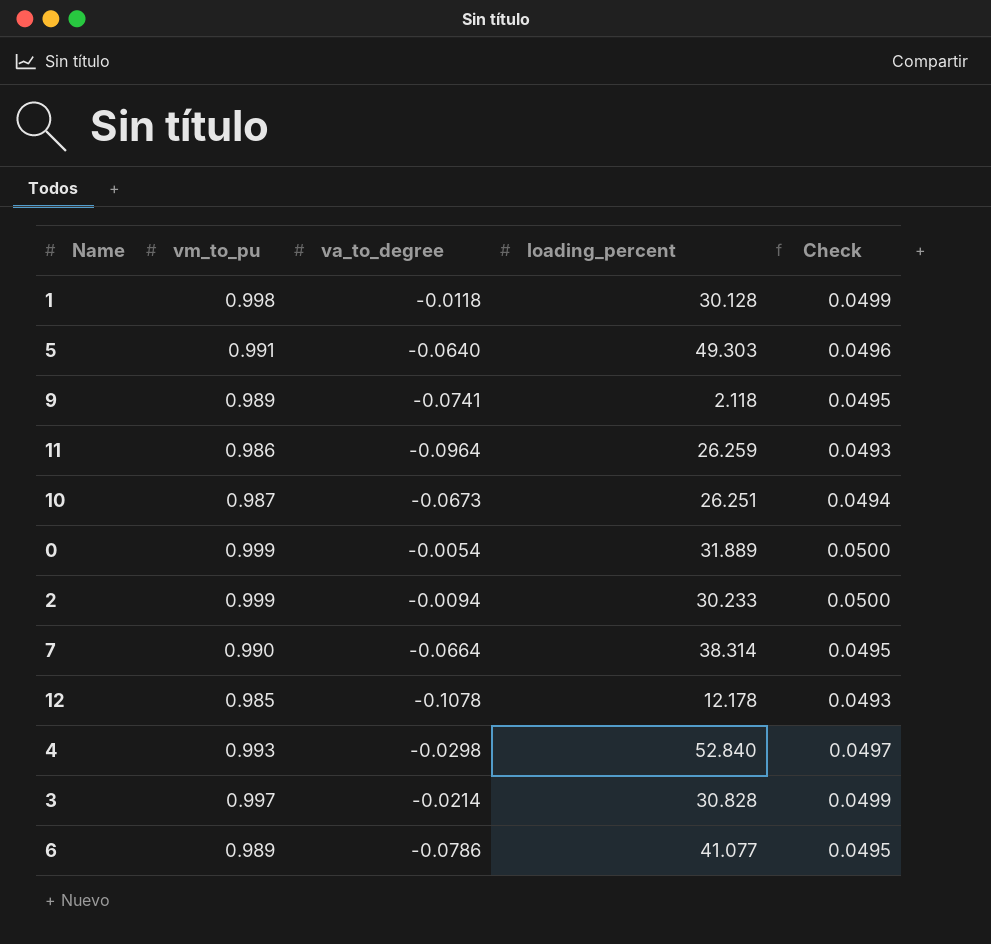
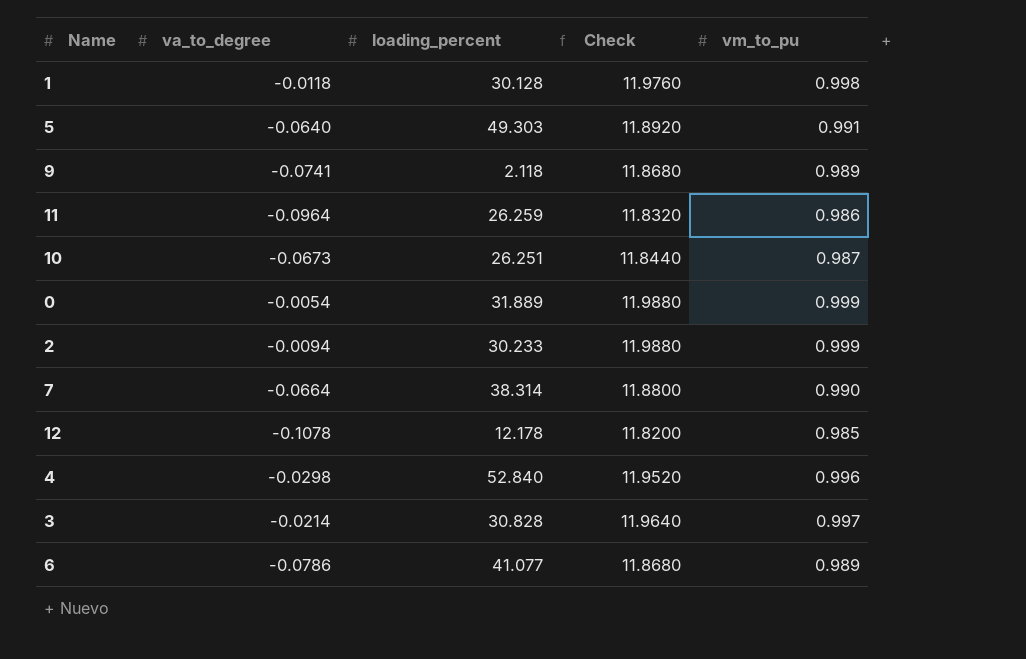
column Check | formula: [vm_to_pu] * 0.05 -> [vm_to_pu] * 12
column vm_to_pu | position: 2 -> 5
4 | vm_to_pu: 0.993 -> 0.996

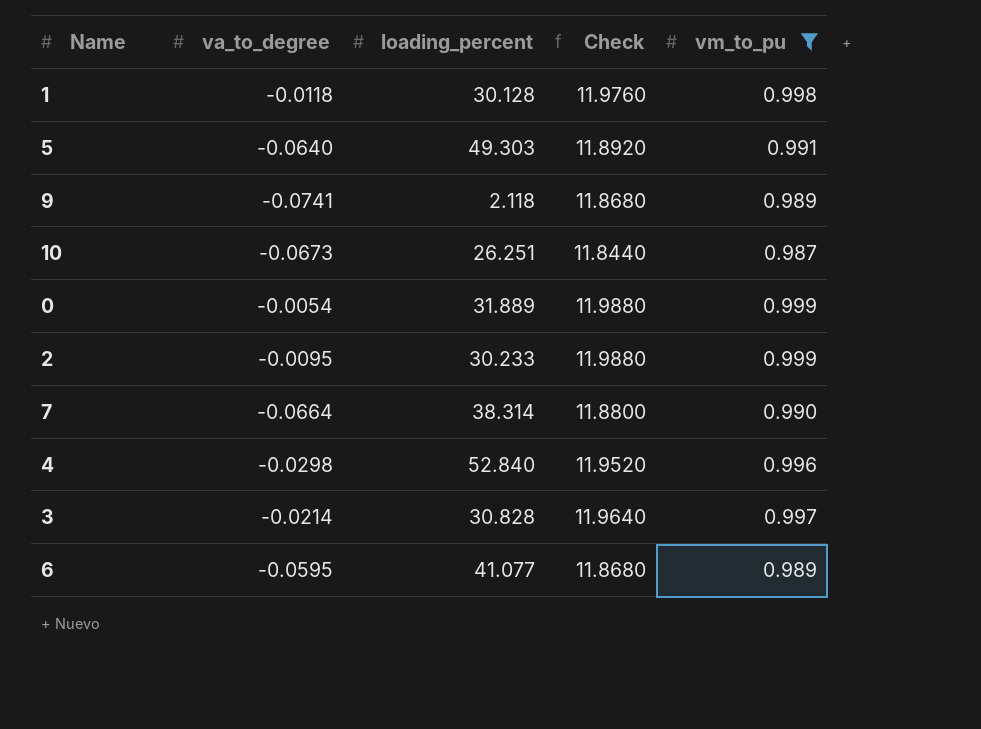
filter: none -> vm_to_pu >= 0.987
2 | va_to_degree: -0.0094 -> -0.0095
6 | va_to_degree: -0.0786 -> -0.0595

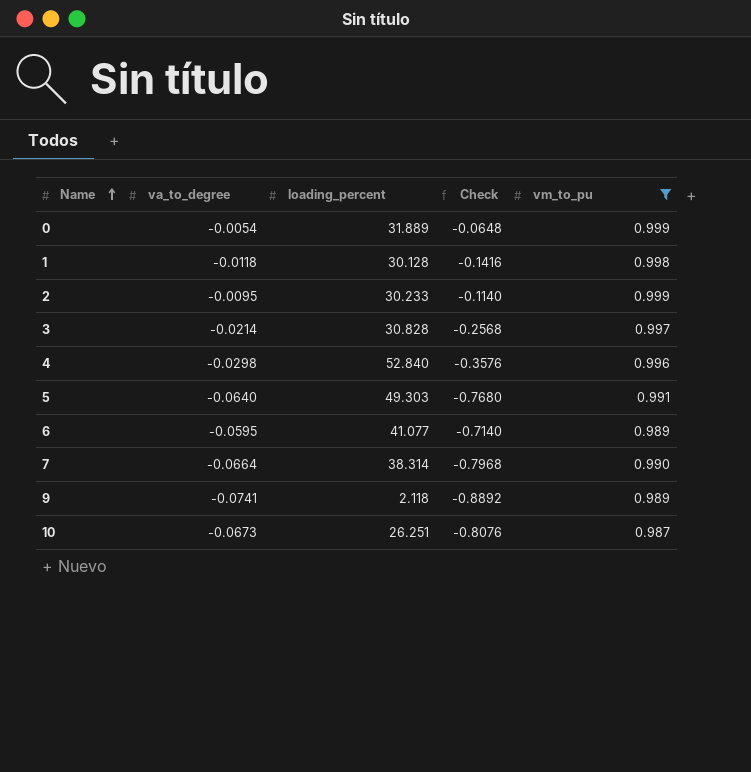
row order: none -> Name ascending
column Check | formula: [vm_to_pu] * 12 -> [va_to_degree] * 12

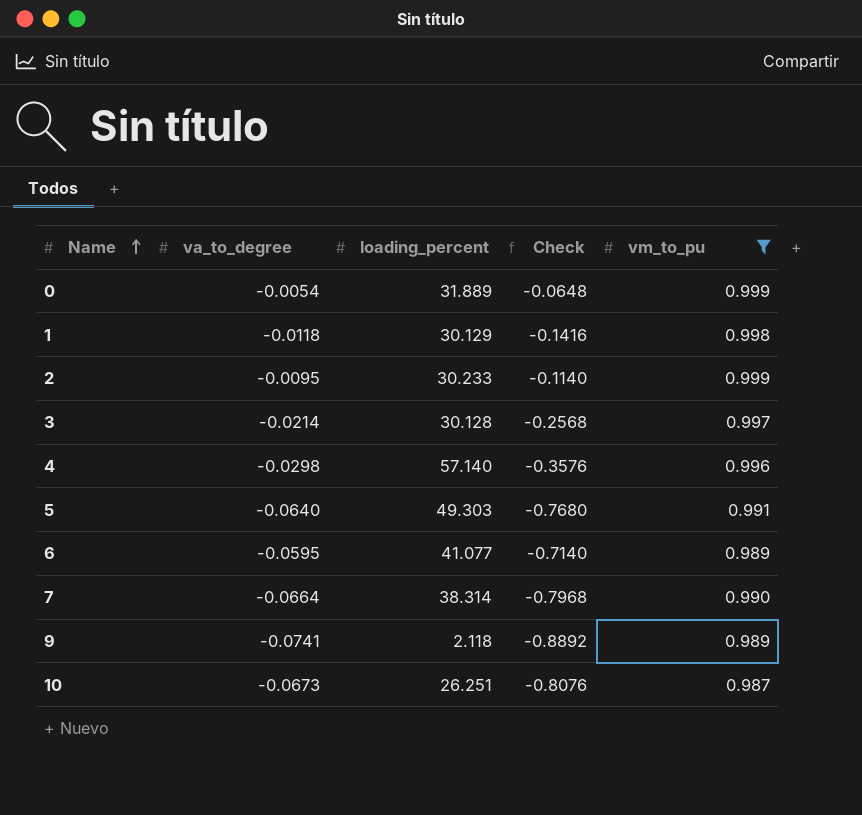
1 | loading_percent: 30.128 -> 30.129
3 | loading_percent: 30.828 -> 30.128
4 | loading_percent: 52.840 -> 57.140

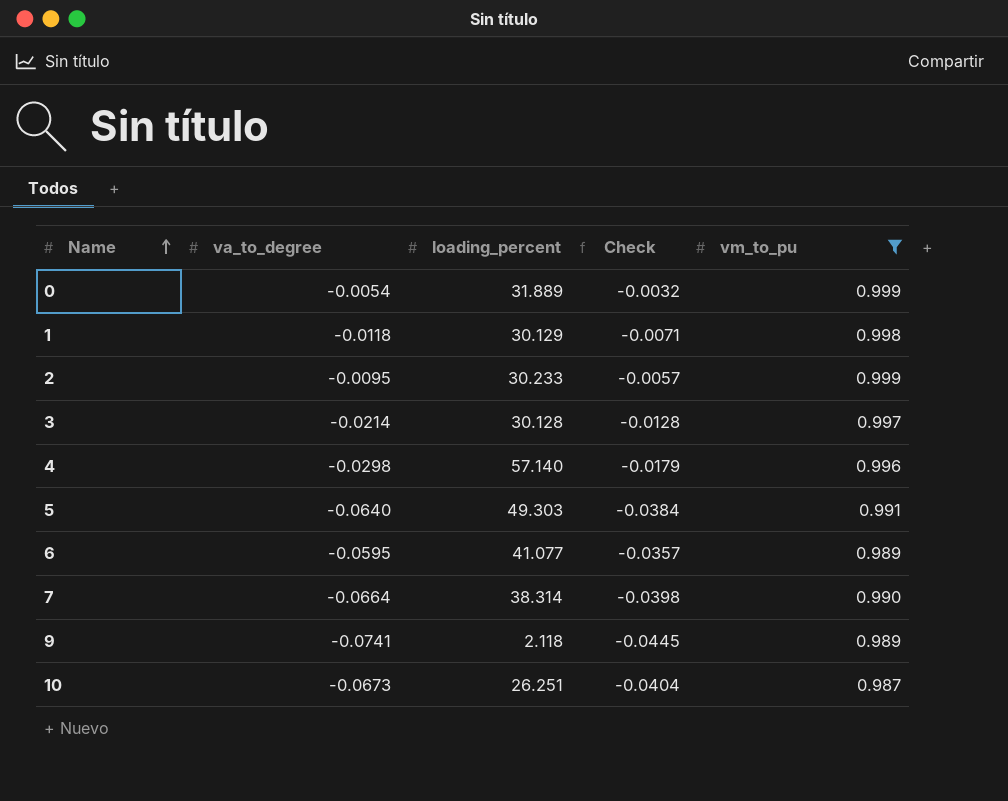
column Check | formula: [va_to_degree] * 12 -> [va_to_degree] * 0.6

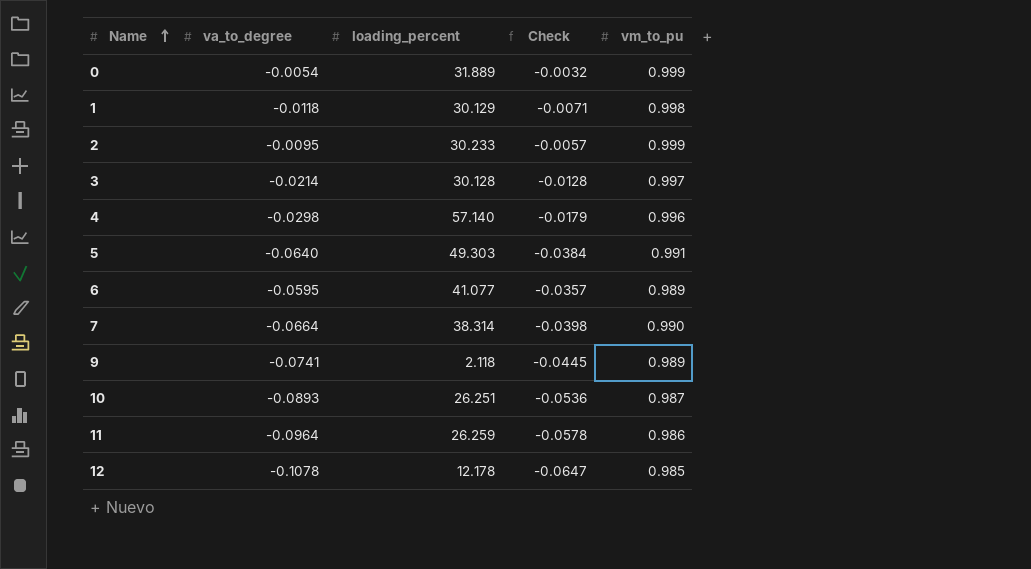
filter: vm_to_pu >= 0.987 -> none
10 | va_to_degree: -0.0673 -> -0.0893
10 | Check: -0.0404 -> -0.0536

